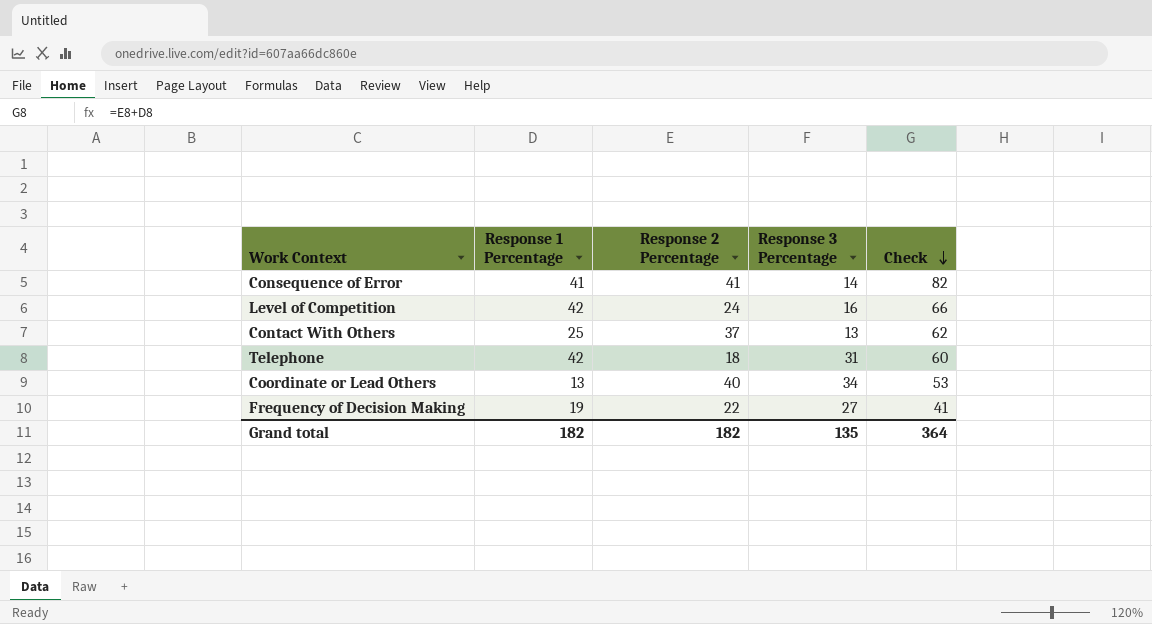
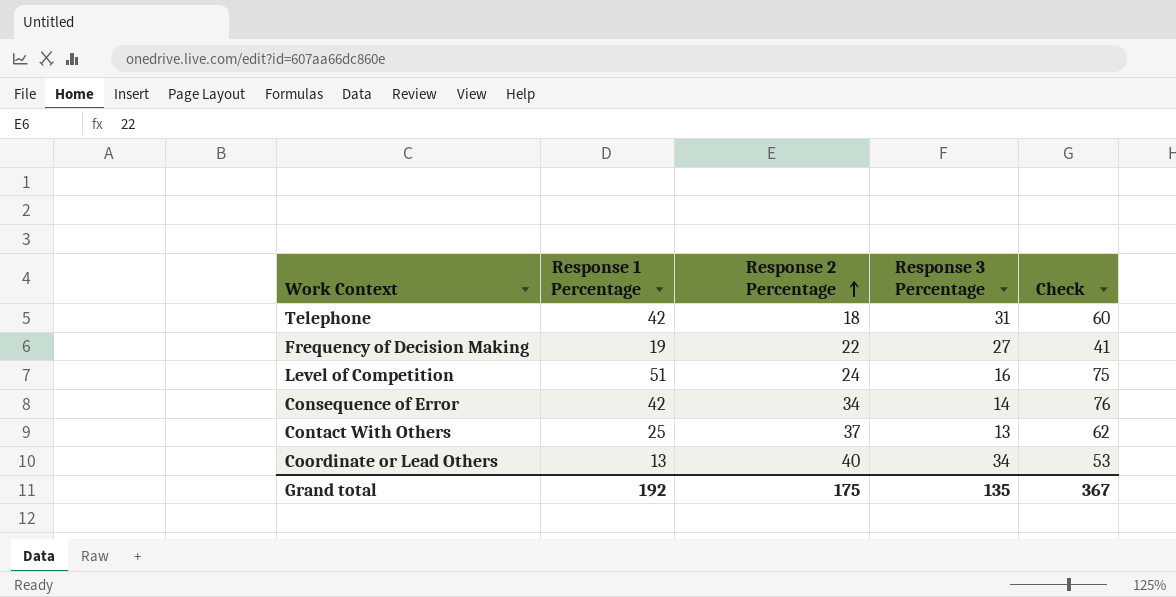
row order: Check descending -> Response 2 Percentage ascending
Level of Competition | Response 1 Percentage: 42 -> 51
Level of Competition | Check: 66 -> 75
Consequence of Error | Response 1 Percentage: 41 -> 42
Consequence of Error | Response 2 Percentage: 41 -> 34
Consequence of Error | Check: 82 -> 76
Grand total | Response 1 Percentage: 182 -> 192
Grand total | Response 2 Percentage: 182 -> 175
Grand total | Check: 364 -> 367

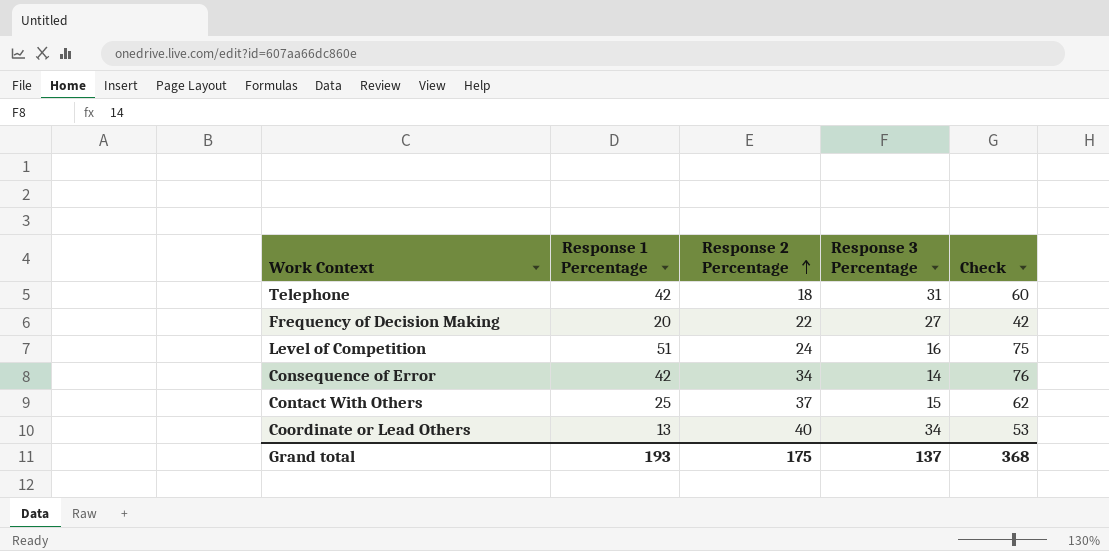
Frequency of Decision Making | Response 1 Percentage: 19 -> 20
Frequency of Decision Making | Check: 41 -> 42
Contact With Others | Response 3 Percentage: 13 -> 15
Grand total | Response 1 Percentage: 192 -> 193
Grand total | Response 3 Percentage: 135 -> 137
Grand total | Check: 367 -> 368

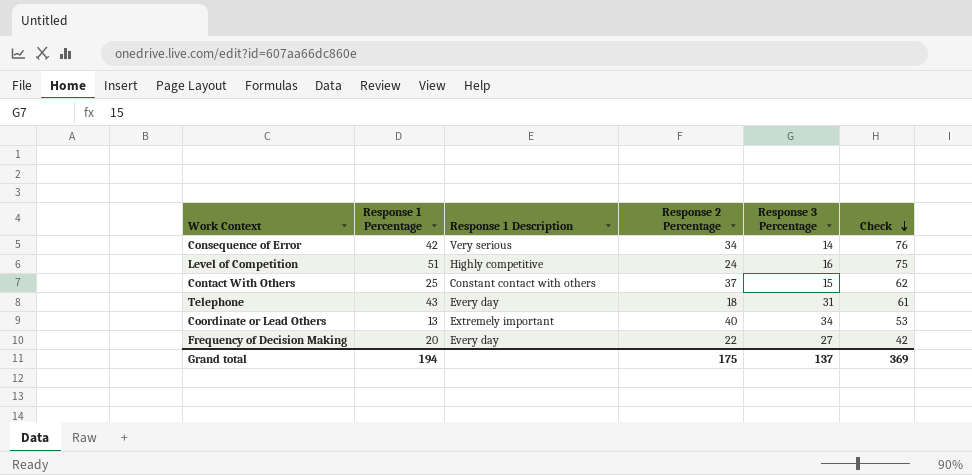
row order: Response 2 Percentage ascending -> Check descending
column Response 1 Description | position: none -> 3
Telephone | Response 1 Percentage: 42 -> 43
Telephone | Check: 60 -> 61
Grand total | Response 1 Percentage: 193 -> 194
Grand total | Check: 368 -> 369

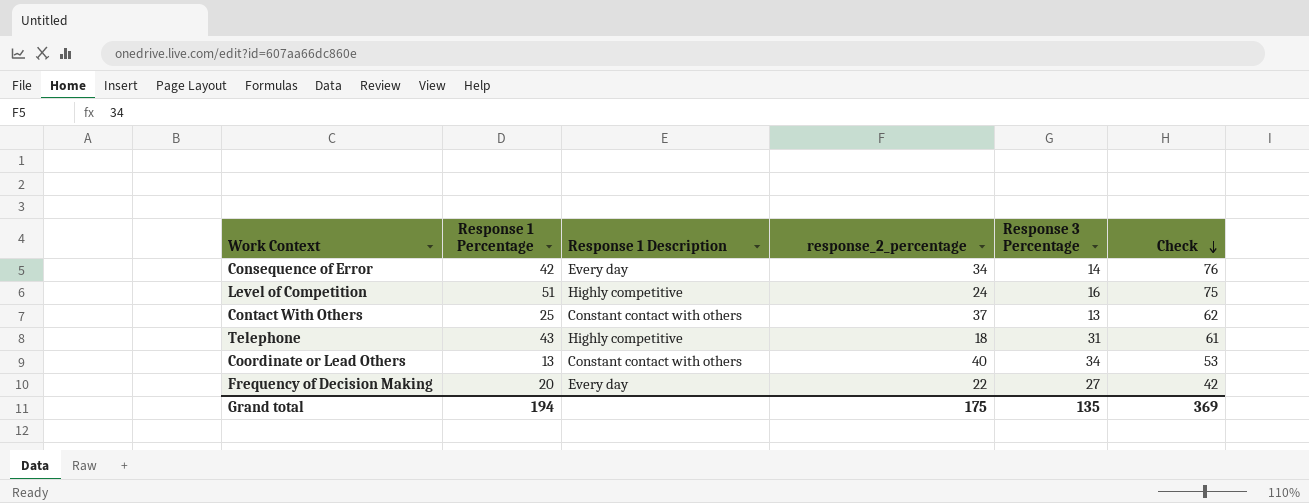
column name: Response 2 Percentage -> response_2_percentage
Consequence of Error | Response 1 Description: Very serious -> Every day
Contact With Others | Response 3 Percentage: 15 -> 13
Telephone | Response 1 Description: Every day -> Highly competitive
Coordinate or Lead Others | Response 1 Description: Extremely important -> Constant contact with others
Grand total | Response 3 Percentage: 137 -> 135

